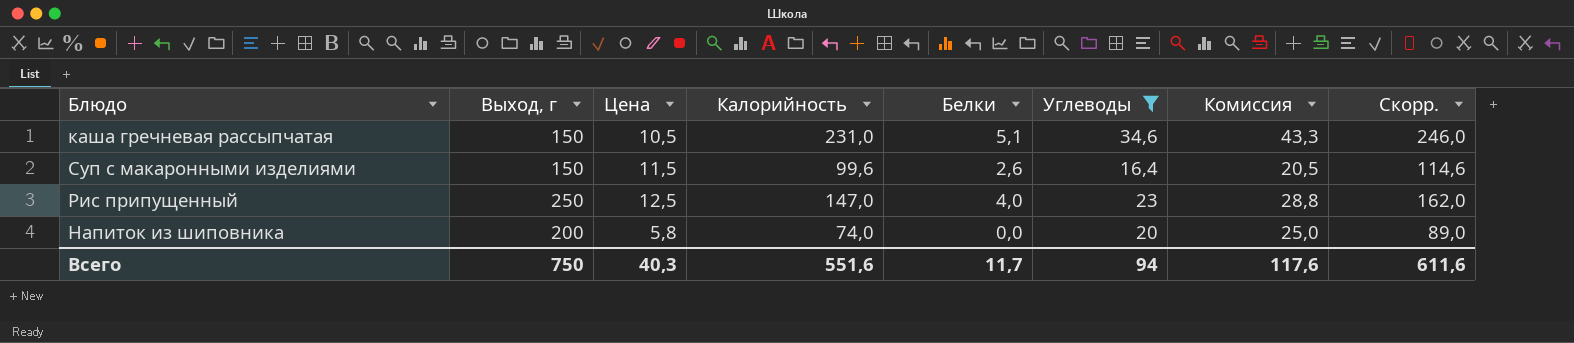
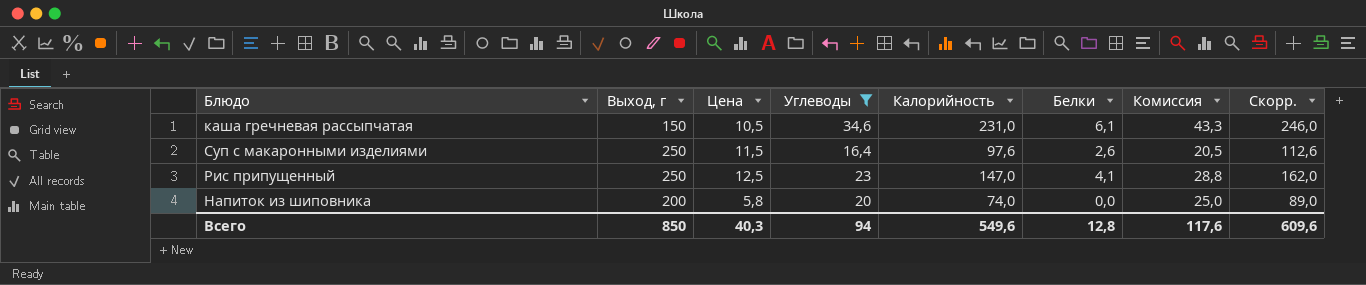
column Углеводы | position: 6 -> 4
каша гречневая рассыпчатая | Белки: 5,1 -> 6,1
Суп с макаронными изделиями | Выход, г: 150 -> 250
Суп с макаронными изделиями | Калорийность: 99,6 -> 97,6
Суп с макаронными изделиями | Скорр.: 114,6 -> 112,6
Рис припущенный | Белки: 4,0 -> 4,1
Всего | Выход, г: 750 -> 850
Всего | Калорийность: 551,6 -> 549,6
Всего | Белки: 11,7 -> 12,8
Всего | Скорр.: 611,6 -> 609,6

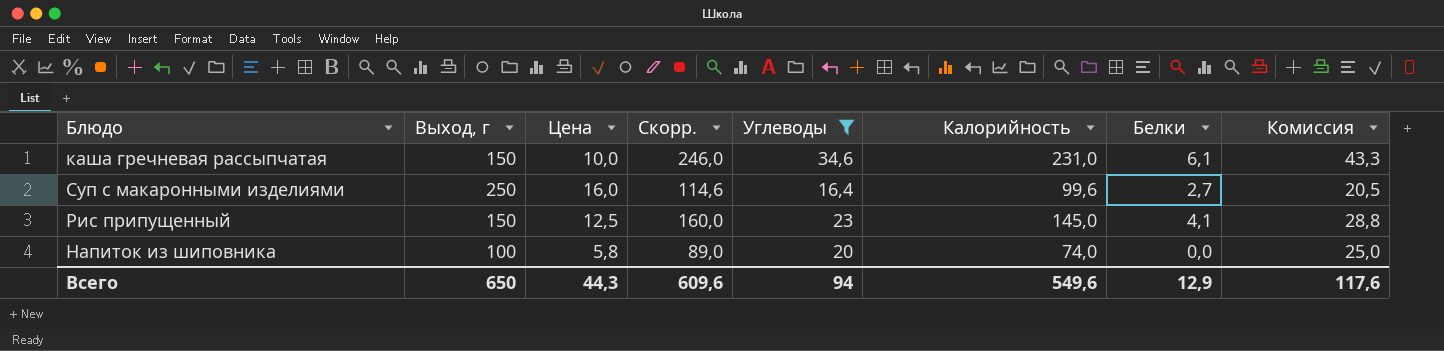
column Скорр. | position: 8 -> 4
каша гречневая рассыпчатая | Цена: 10,5 -> 10,0
Суп с макаронными изделиями | Цена: 11,5 -> 16,0
Суп с макаронными изделиями | Скорр.: 112,6 -> 114,6
Суп с макаронными изделиями | Калорийность: 97,6 -> 99,6
Суп с макаронными изделиями | Белки: 2,6 -> 2,7
Рис припущенный | Выход, г: 250 -> 150
Рис припущенный | Скорр.: 162,0 -> 160,0
Рис припущенный | Калорийность: 147,0 -> 145,0
Напиток из шиповника | Выход, г: 200 -> 100
Всего | Выход, г: 850 -> 650
Всего | Цена: 40,3 -> 44,3
Всего | Белки: 12,8 -> 12,9

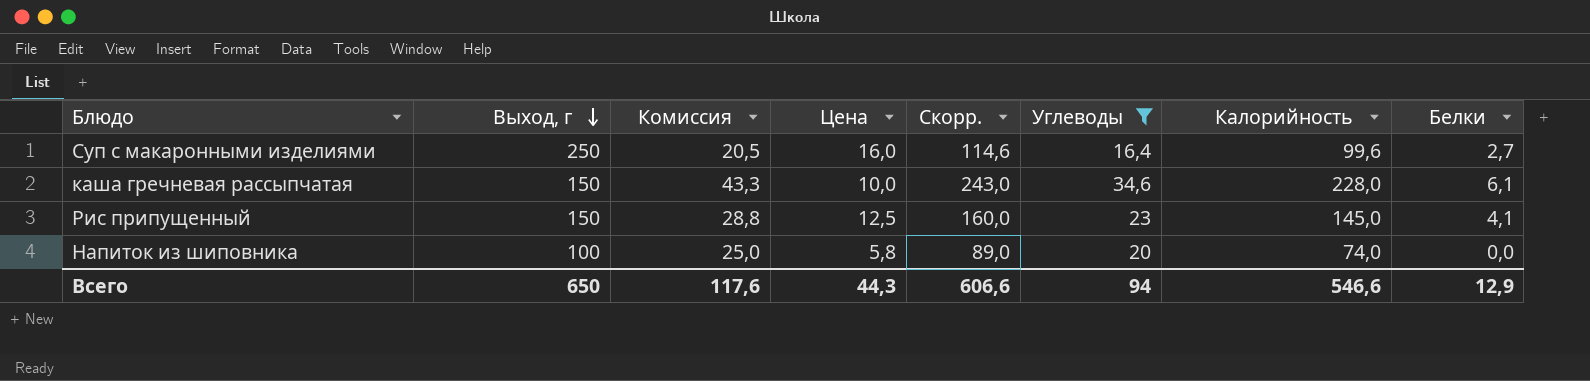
row order: none -> Выход, г descending
column Комиссия | position: 8 -> 3
каша гречневая рассыпчатая | Скорр.: 246,0 -> 243,0
каша гречневая рассыпчатая | Калорийность: 231,0 -> 228,0
Всего | Скорр.: 609,6 -> 606,6
Всего | Калорийность: 549,6 -> 546,6

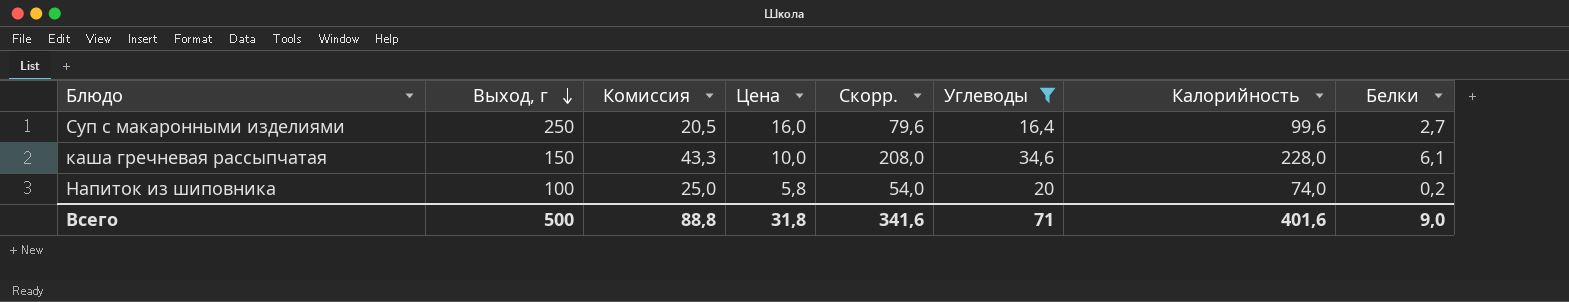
column Скорр. | formula: [Калорийность] + 15 -> [Калорийность] - 20
row Рис припущенный: 150 | 28,8 | 12,5 | 160,0 | 23 | 145,0 | 4,1 -> none
Напиток из шиповника | Белки: 0,0 -> 0,2
Всего | Выход, г: 650 -> 500
Всего | Комиссия: 117,6 -> 88,8
Всего | Цена: 44,3 -> 31,8
Всего | Скорр.: 606,6 -> 341,6
Всего | Углеводы: 94 -> 71
Всего | Калорийность: 546,6 -> 401,6
Всего | Белки: 12,9 -> 9,0

